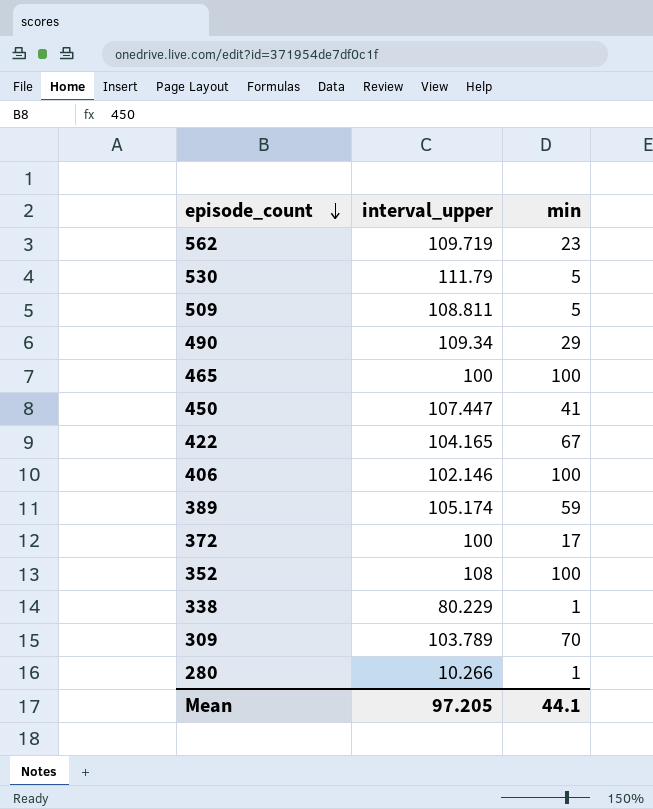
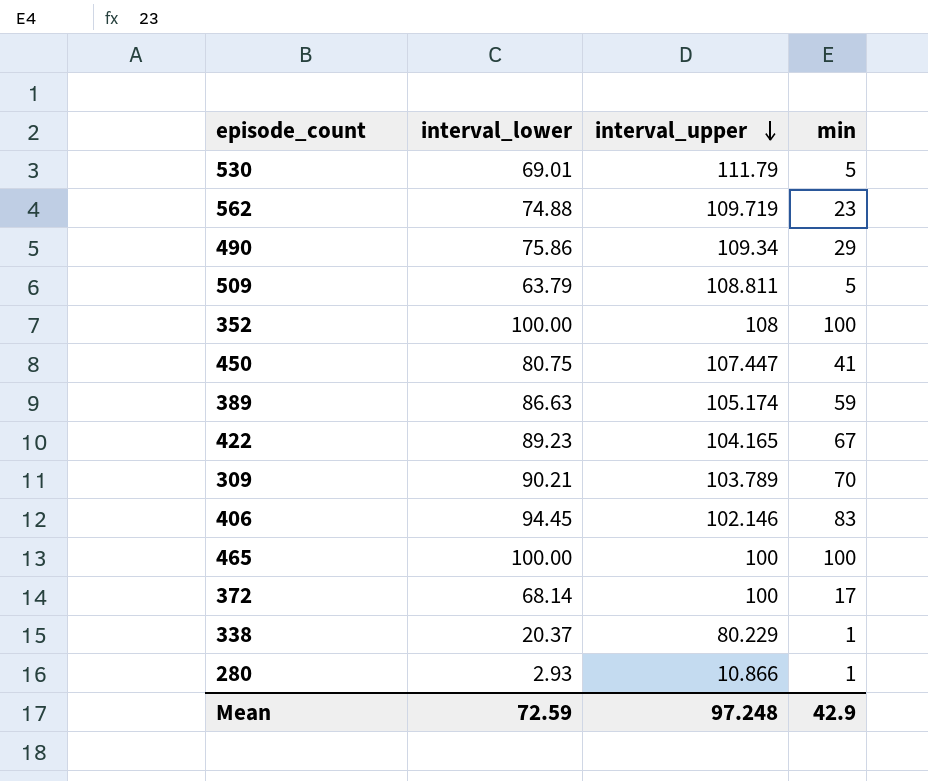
row order: episode_count descending -> interval_upper descending
column interval_lower | position: none -> 2
406 | min: 100 -> 83
280 | interval_upper: 10.266 -> 10.866
Mean | interval_upper: 97.205 -> 97.248
Mean | min: 44.1 -> 42.9

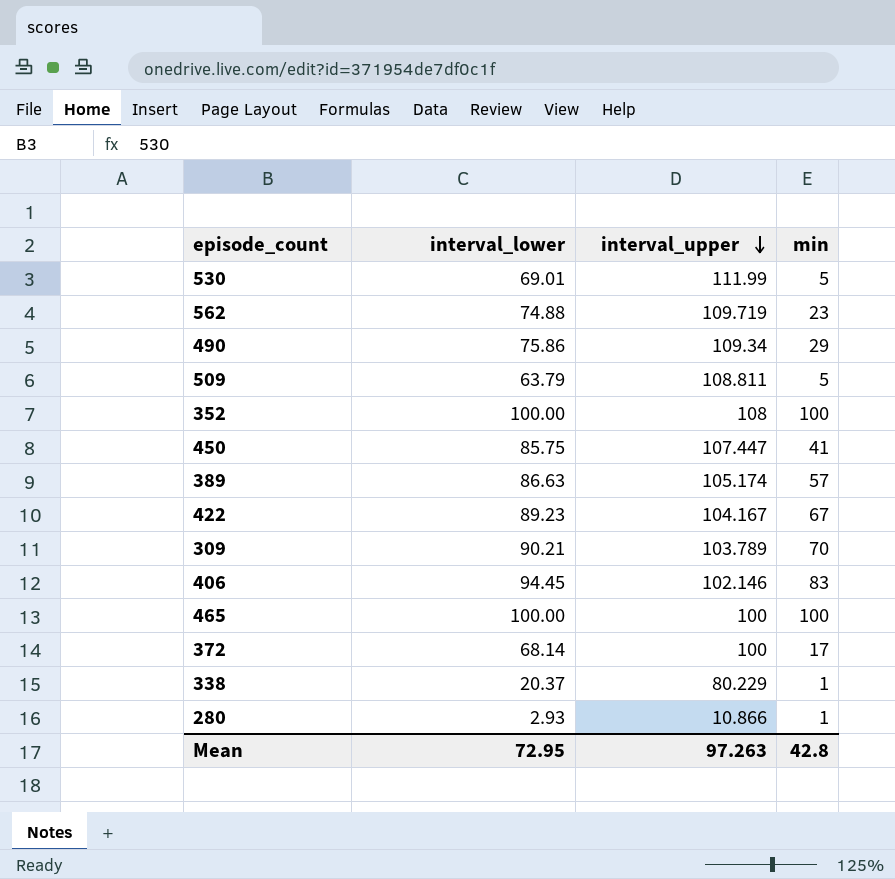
530 | interval_upper: 111.79 -> 111.99
450 | interval_lower: 80.75 -> 85.75
389 | min: 59 -> 57
422 | interval_upper: 104.165 -> 104.167
Mean | interval_lower: 72.59 -> 72.95
Mean | interval_upper: 97.248 -> 97.263
Mean | min: 42.9 -> 42.8

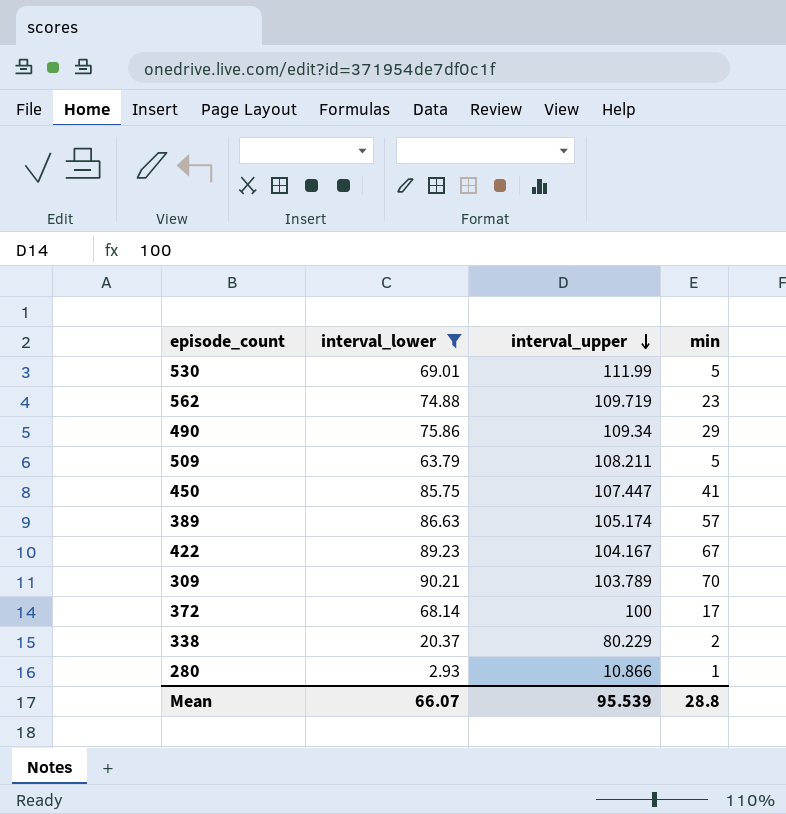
filter: none -> interval_lower <= 90.21
509 | interval_upper: 108.811 -> 108.211
338 | min: 1 -> 2
Mean | interval_lower: 72.95 -> 66.07
Mean | interval_upper: 97.263 -> 95.539
Mean | min: 42.8 -> 28.8

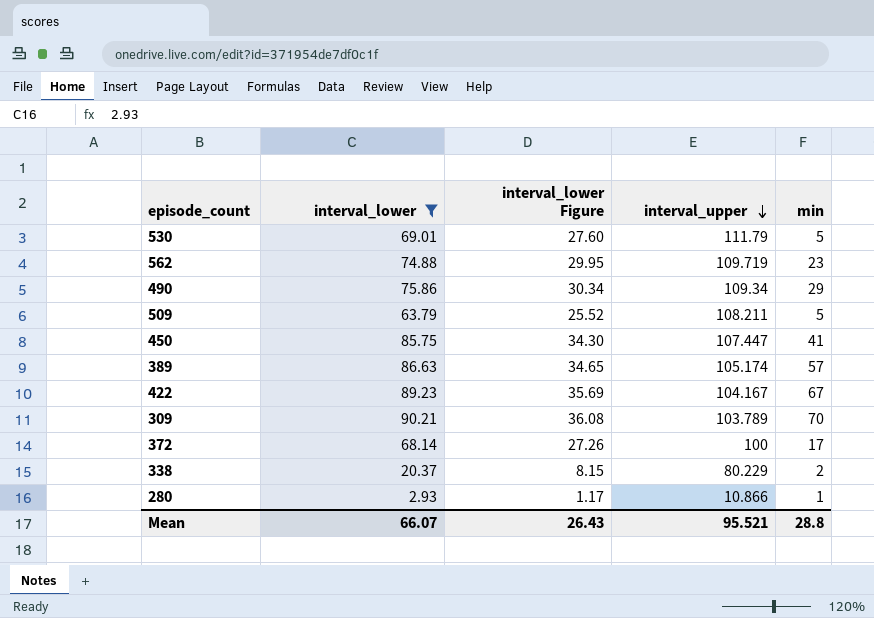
column interval_lower Figure | formula: none -> [interval_lower] * 0.4
530 | interval_upper: 111.99 -> 111.79
Mean | interval_upper: 95.539 -> 95.521

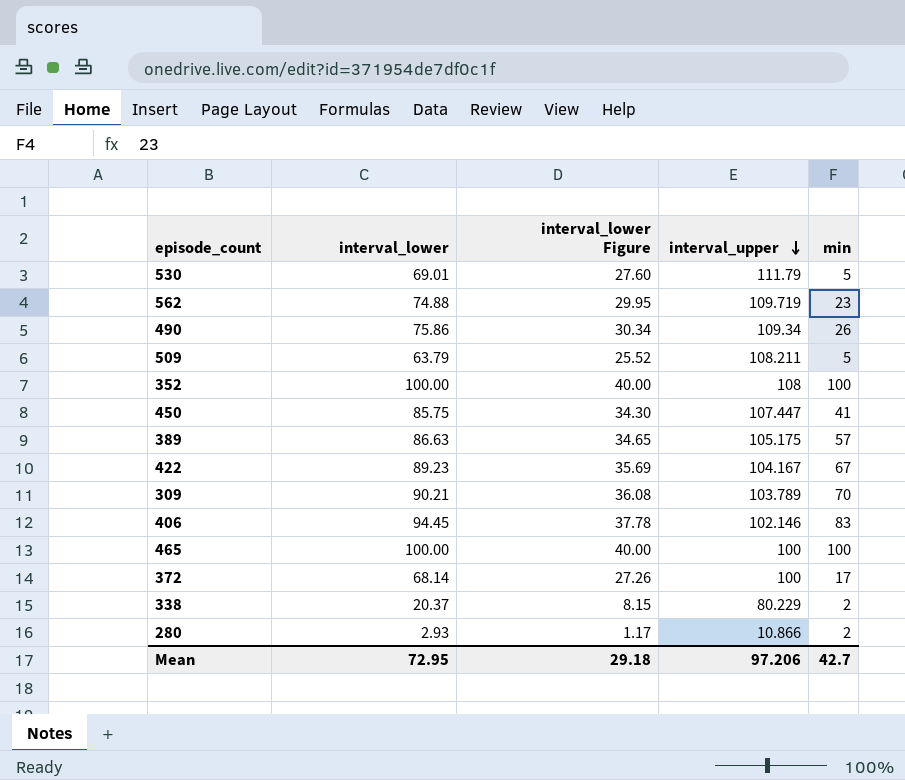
filter: interval_lower <= 90.21 -> none
490 | min: 29 -> 26
389 | interval_upper: 105.174 -> 105.175
280 | min: 1 -> 2
Mean | interval_lower: 66.07 -> 72.95
Mean | interval_lower Figure: 26.43 -> 29.18
Mean | interval_upper: 95.521 -> 97.206
Mean | min: 28.8 -> 42.7

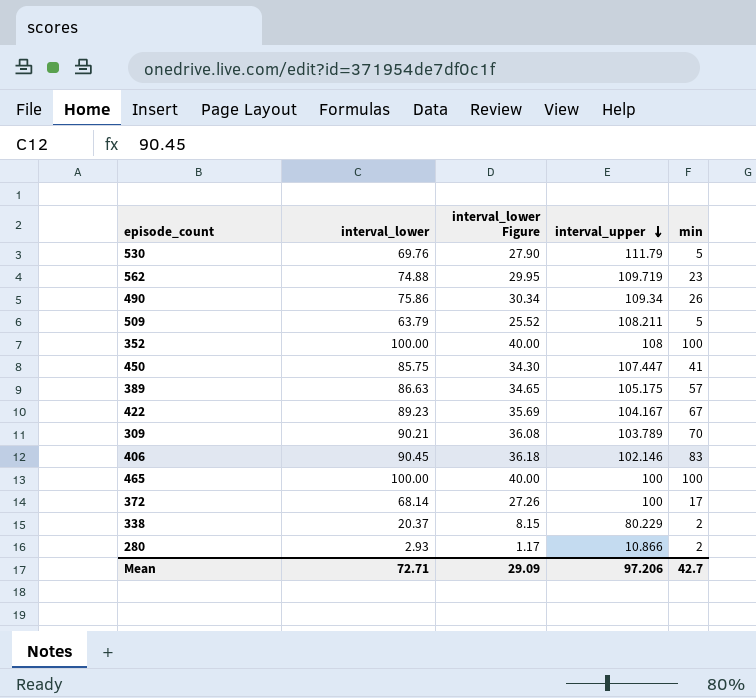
530 | interval_lower: 69.01 -> 69.76
530 | interval_lower Figure: 27.60 -> 27.90
406 | interval_lower: 94.45 -> 90.45
406 | interval_lower Figure: 37.78 -> 36.18
Mean | interval_lower: 72.95 -> 72.71
Mean | interval_lower Figure: 29.18 -> 29.09

